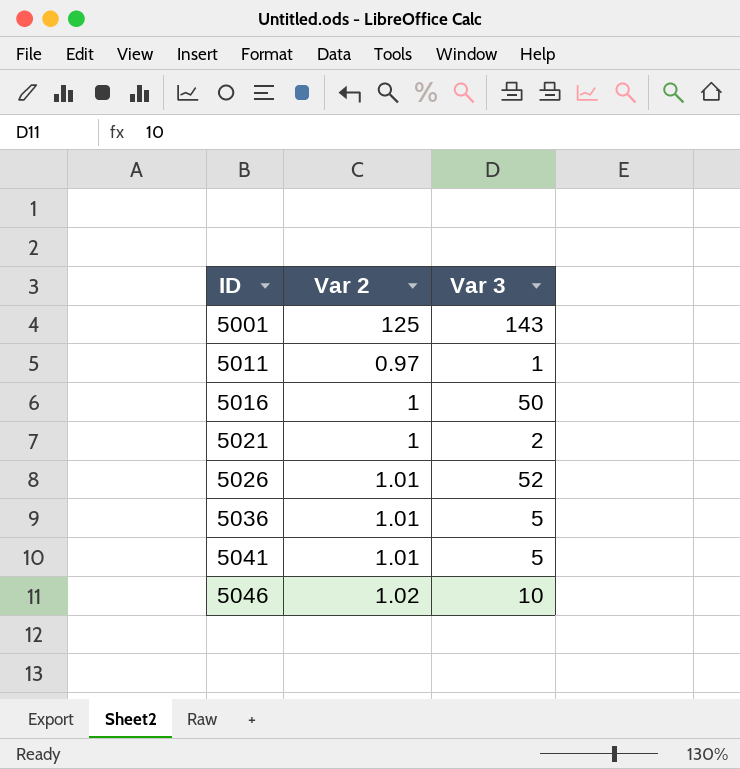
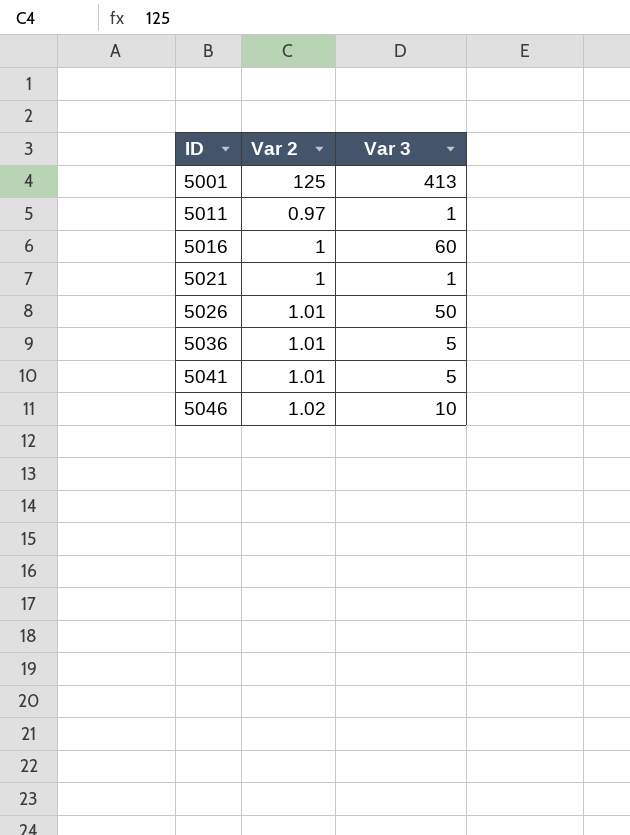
5001 | Var 3: 143 -> 413
5016 | Var 3: 50 -> 60
5021 | Var 3: 2 -> 1
5026 | Var 3: 52 -> 50

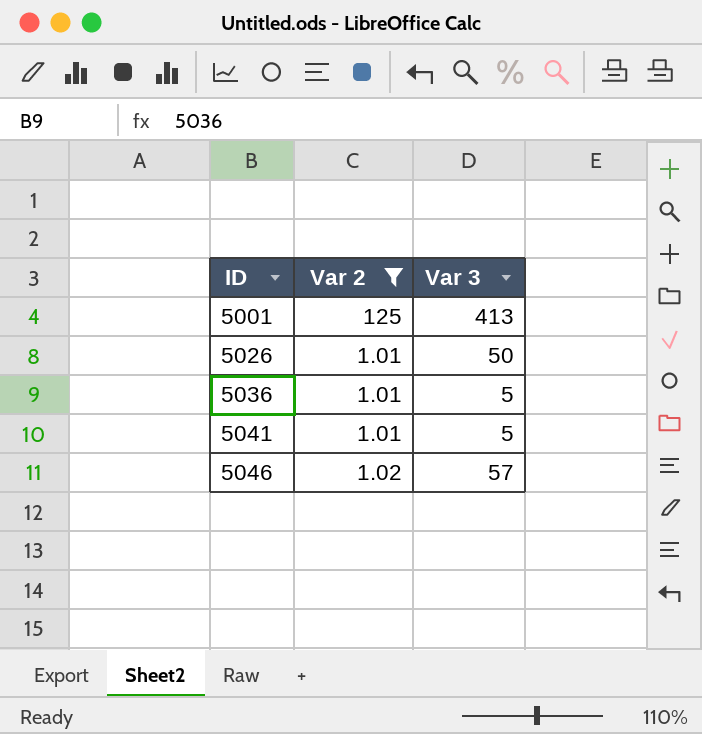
filter: none -> Var 2 >= 1.01
5046 | Var 3: 10 -> 57

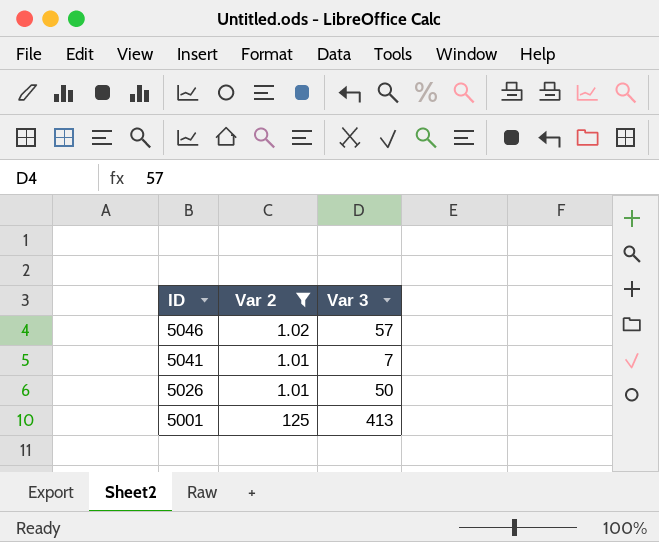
row order: ID ascending -> ID descending
row 5036: 1.01 | 5 -> none
5041 | Var 3: 5 -> 7

